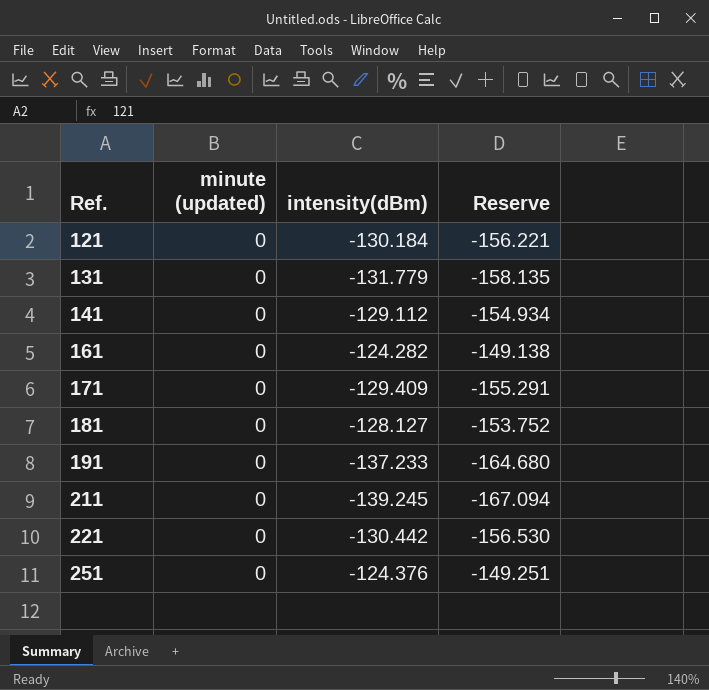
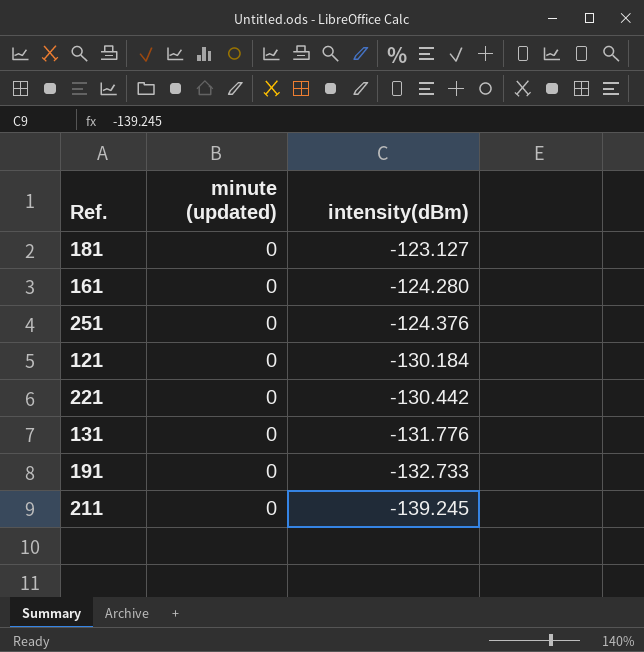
row order: Ref. ascending -> intensity(dBm) descending
column Reserve | formula: [intensity(dBm)] * 1.2 -> none
row 141: 0 | -129.112 | -154.934 -> none
row 171: 0 | -129.409 | -155.291 -> none
181 | intensity(dBm): -128.127 -> -123.127
161 | intensity(dBm): -124.282 -> -124.280
131 | intensity(dBm): -131.779 -> -131.776
191 | intensity(dBm): -137.233 -> -132.733

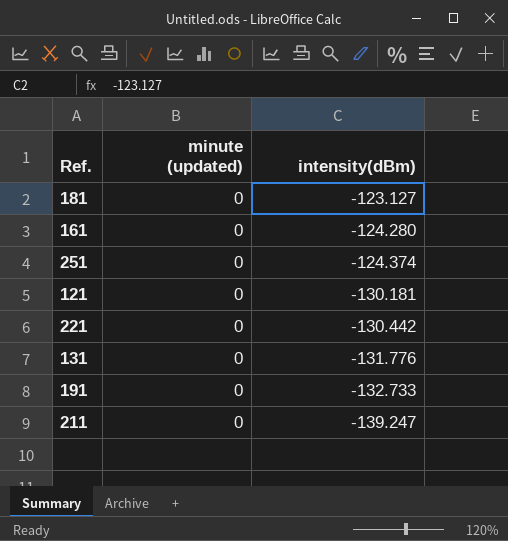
251 | intensity(dBm): -124.376 -> -124.374
121 | intensity(dBm): -130.184 -> -130.181
211 | intensity(dBm): -139.245 -> -139.247

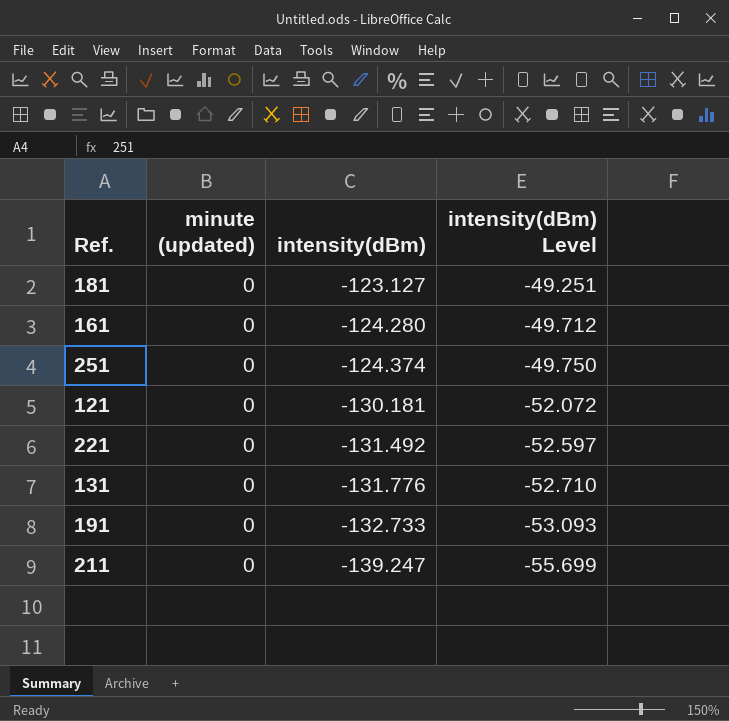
column intensity(dBm) Level | formula: none -> [intensity(dBm)] * 0.4
221 | intensity(dBm): -130.442 -> -131.492

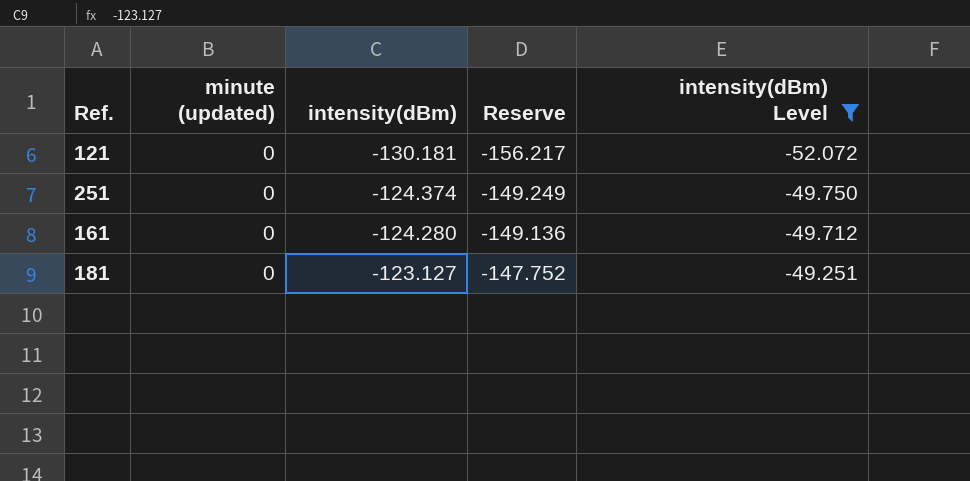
filter: none -> intensity(dBm) Level >= -52.072
row order: intensity(dBm) descending -> intensity(dBm) ascending
column Reserve | formula: none -> [intensity(dBm)] * 1.2

